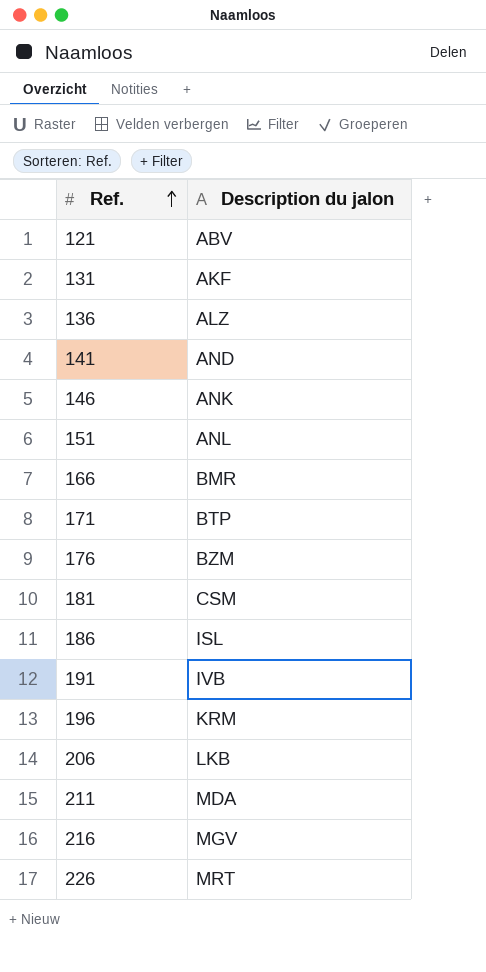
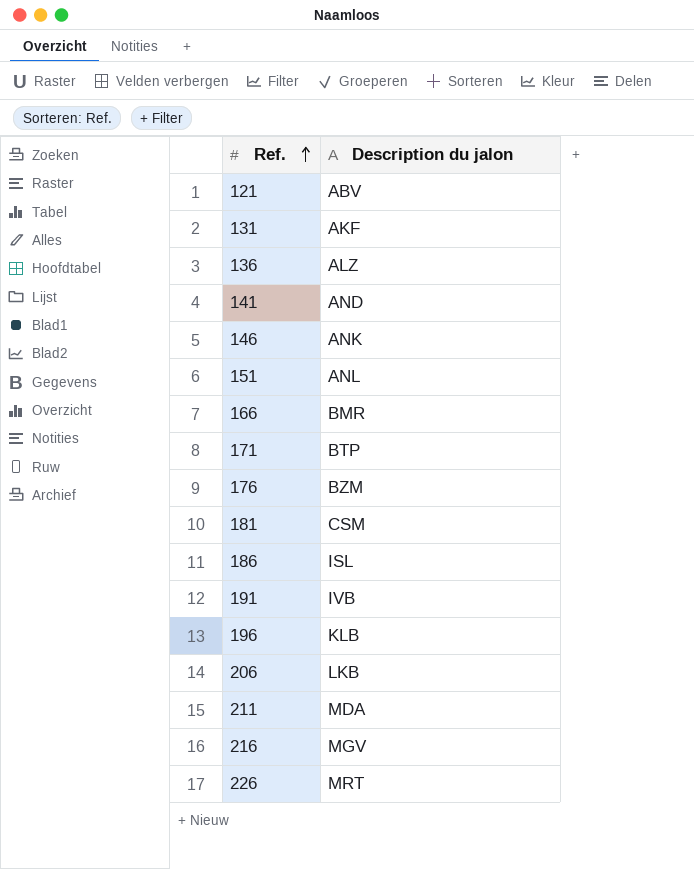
196 | Description du jalon: KRM -> KLB

